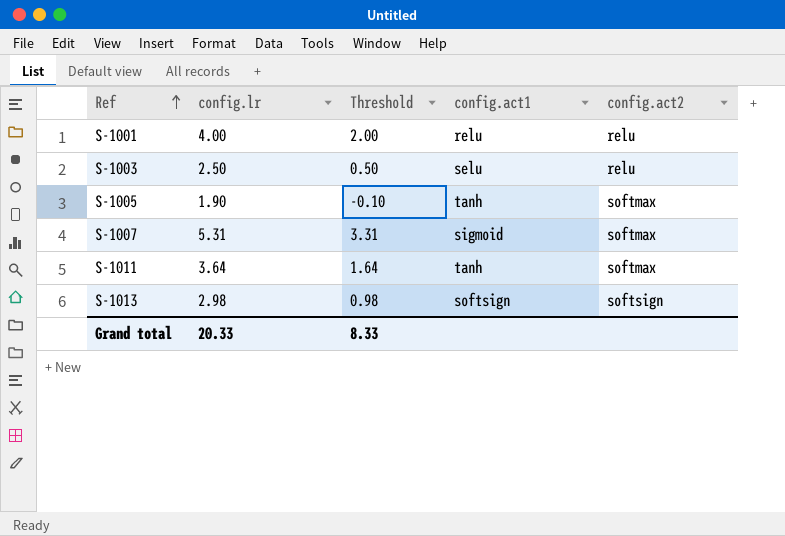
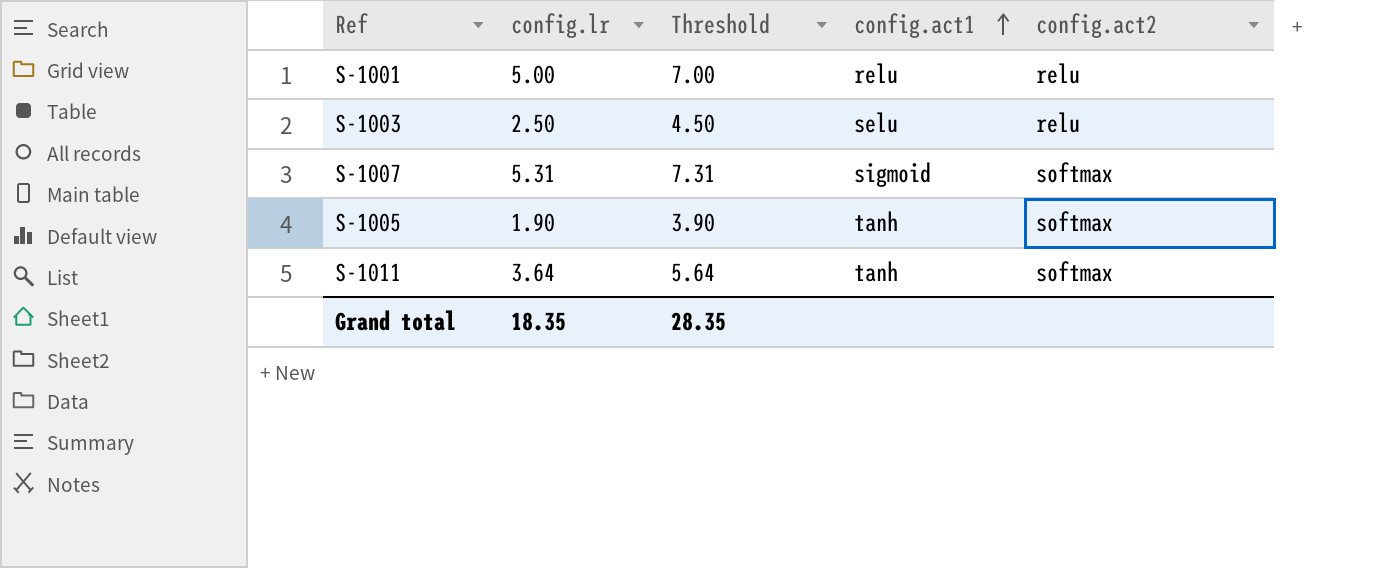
row order: Ref ascending -> config.act1 ascending
column Threshold | formula: [config.lr] - 2 -> [config.lr] + 2
row S-1013: 2.98 | 0.98 | softsign | softsign -> none
S-1001 | config.lr: 4.00 -> 5.00
Grand total | config.lr: 20.33 -> 18.35
Grand total | Threshold: 8.33 -> 28.35

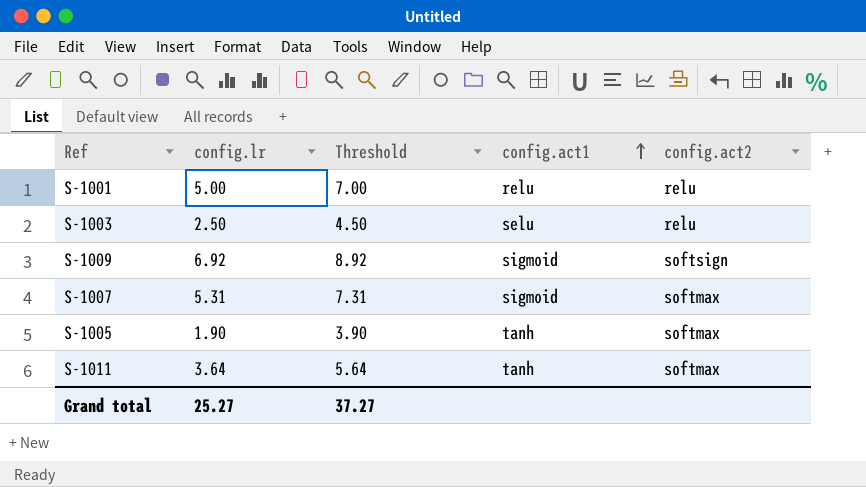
row S-1009: none -> 6.92 | 8.92 | sigmoid | softsign
Grand total | config.lr: 18.35 -> 25.27
Grand total | Threshold: 28.35 -> 37.27

